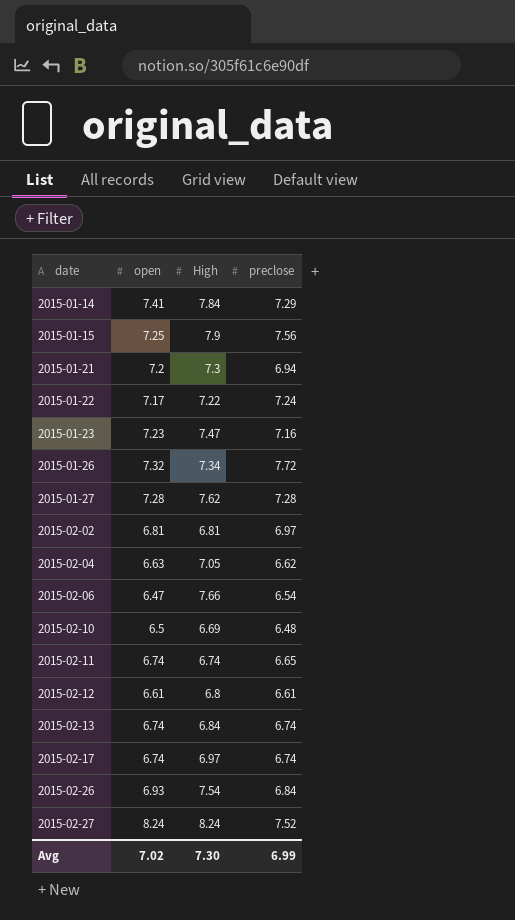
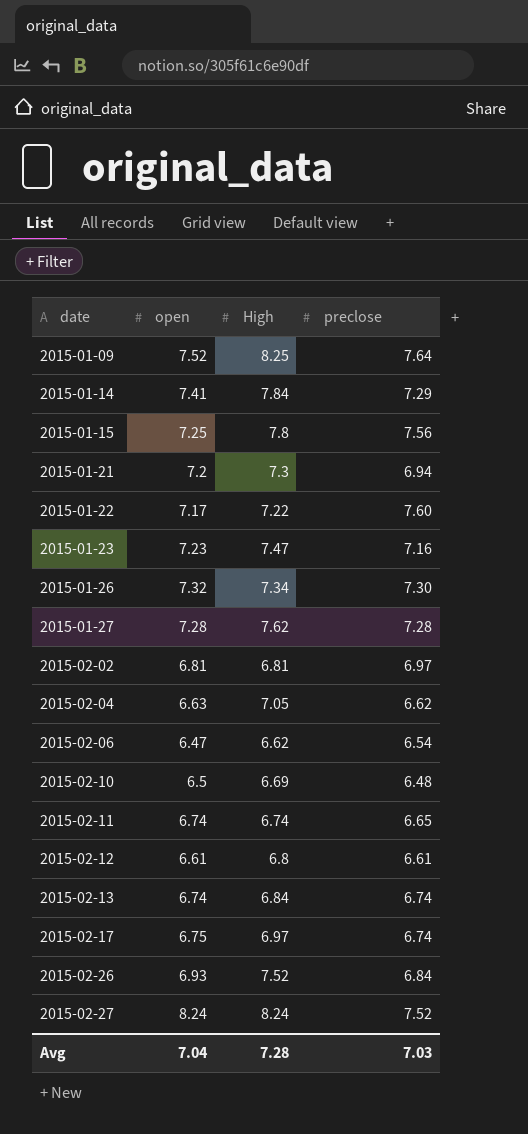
row 2015-01-09: none -> 7.52 | 8.25 | 7.64
2015-01-15 | High: 7.9 -> 7.8
2015-01-22 | preclose: 7.24 -> 7.60
2015-01-26 | preclose: 7.72 -> 7.30
2015-02-06 | High: 7.66 -> 6.62
2015-02-17 | open: 6.74 -> 6.75
2015-02-26 | High: 7.54 -> 7.52
Avg | open: 7.02 -> 7.04
Avg | High: 7.30 -> 7.28
Avg | preclose: 6.99 -> 7.03

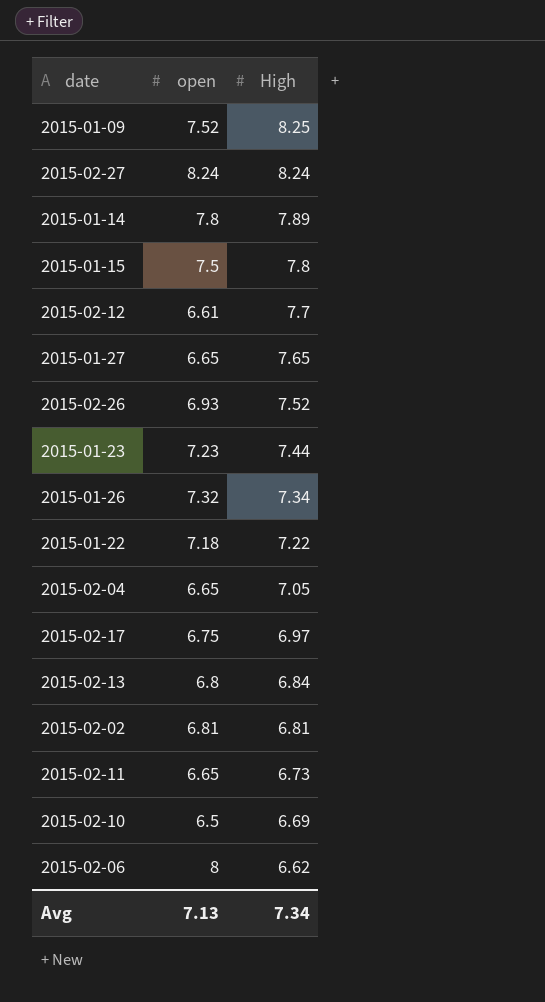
row order: date ascending -> High descending
column preclose | position: 4 -> none
row 2015-01-21: 7.2 | 7.3 | 6.94 -> none
2015-01-14 | open: 7.41 -> 7.8
2015-01-14 | High: 7.84 -> 7.89
2015-01-15 | open: 7.25 -> 7.5
2015-02-12 | High: 6.8 -> 7.7
2015-01-27 | open: 7.28 -> 6.65
2015-01-27 | High: 7.62 -> 7.65
2015-01-23 | High: 7.47 -> 7.44
2015-01-22 | open: 7.17 -> 7.18
2015-02-04 | open: 6.63 -> 6.65
2015-02-13 | open: 6.74 -> 6.8
2015-02-11 | open: 6.74 -> 6.65
2015-02-11 | High: 6.74 -> 6.73
2015-02-06 | open: 6.47 -> 8
Avg | open: 7.04 -> 7.13
Avg | High: 7.28 -> 7.34

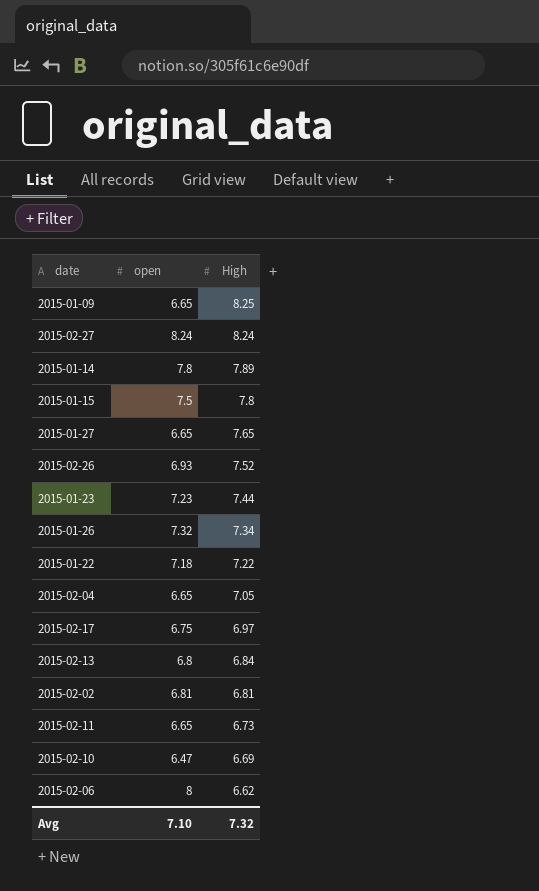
row 2015-02-12: 6.61 | 7.7 -> none
2015-01-09 | open: 7.52 -> 6.65
2015-02-10 | open: 6.5 -> 6.47
Avg | open: 7.13 -> 7.10
Avg | High: 7.34 -> 7.32

